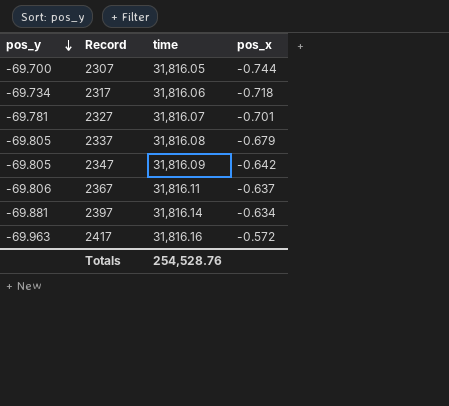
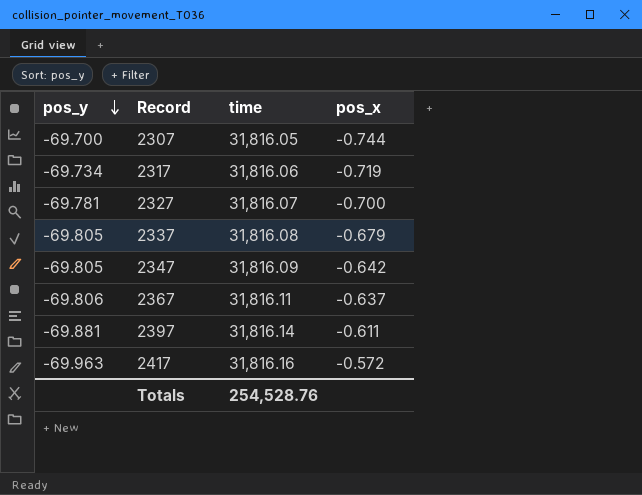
2317 | pos_x: -0.718 -> -0.719
2327 | pos_x: -0.701 -> -0.700
2397 | pos_x: -0.634 -> -0.611

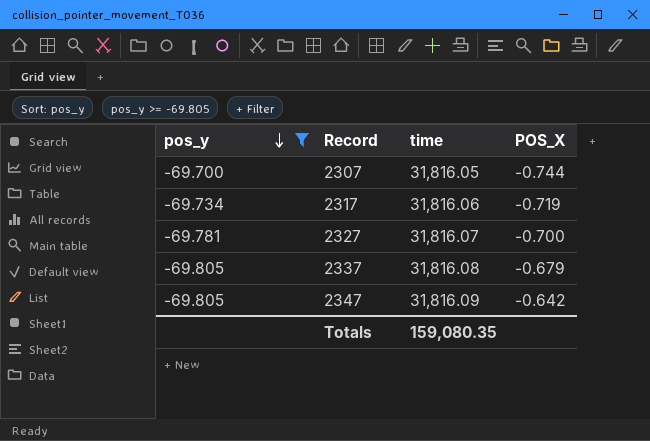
filter: none -> pos_y >= -69.805
column name: pos_x -> POS_X
Totals | time: 254,528.76 -> 159,080.35

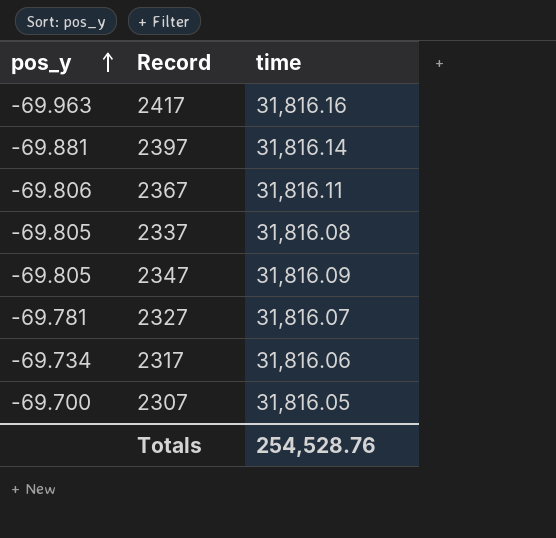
filter: pos_y >= -69.805 -> none
row order: pos_y descending -> pos_y ascending
column POS_X | position: 4 -> none
Totals | time: 159,080.35 -> 254,528.76

